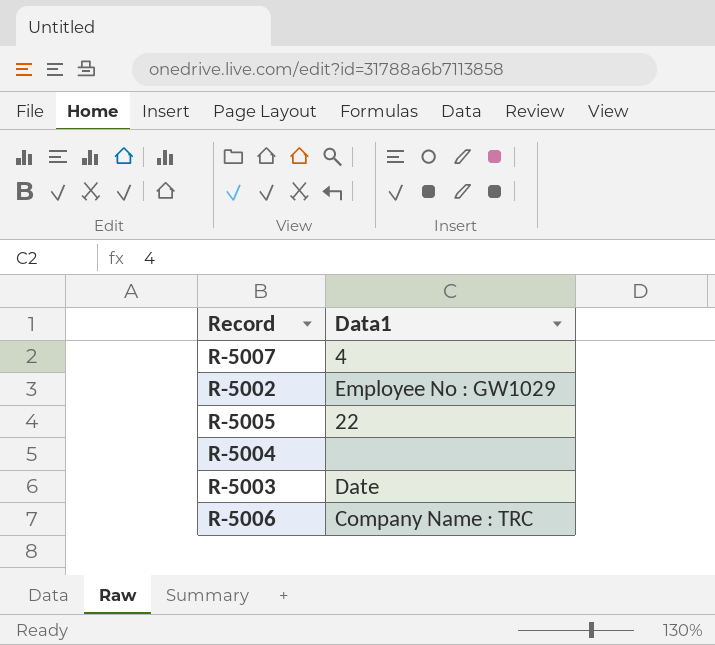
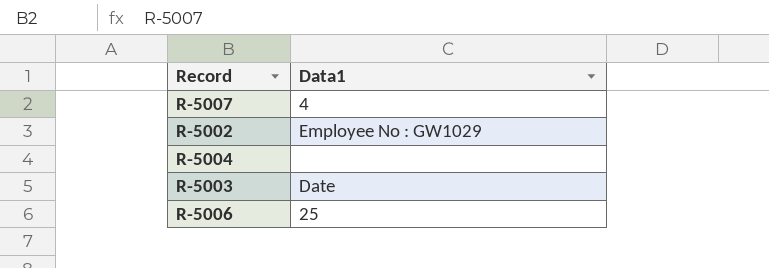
row R-5005: 22 -> none
R-5006 | Data1: Company Name : TRC -> 25

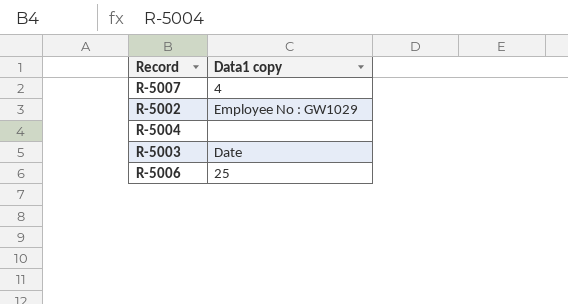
column name: Data1 -> Data1 copy

